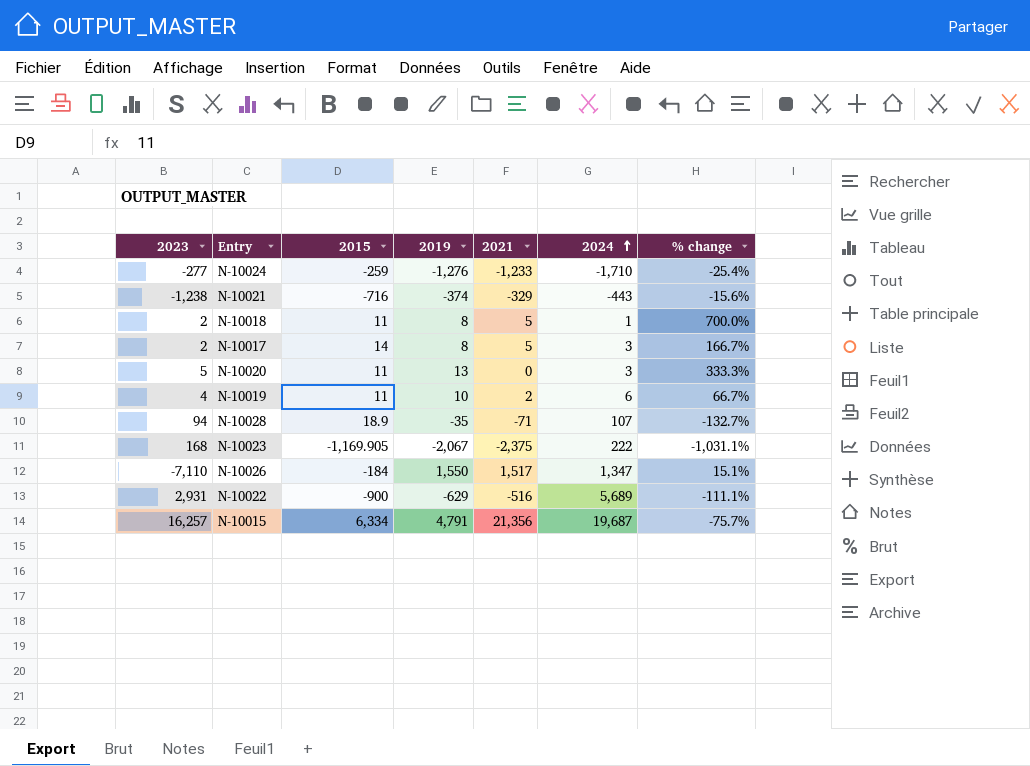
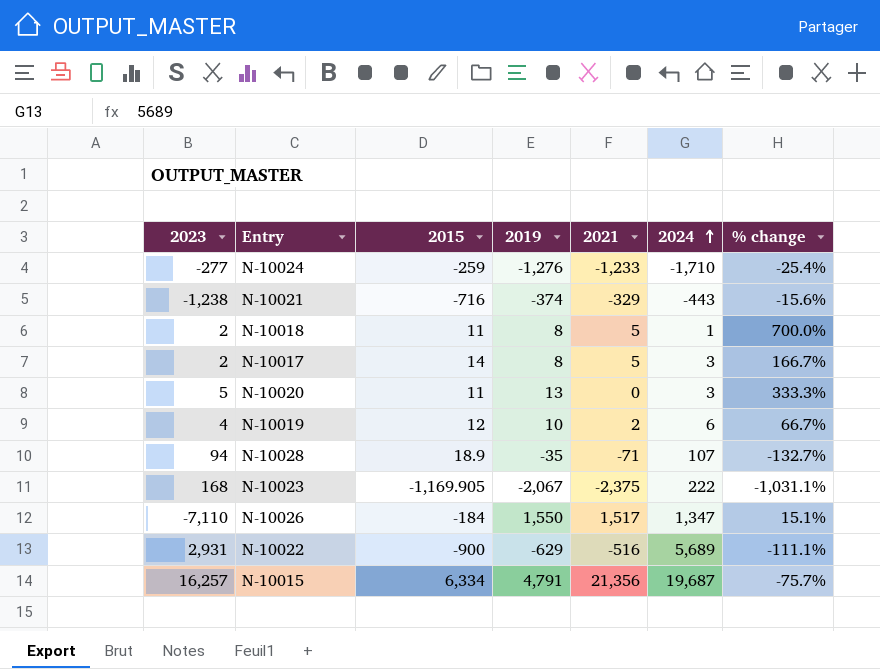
N-10019 | 2015: 11 -> 12

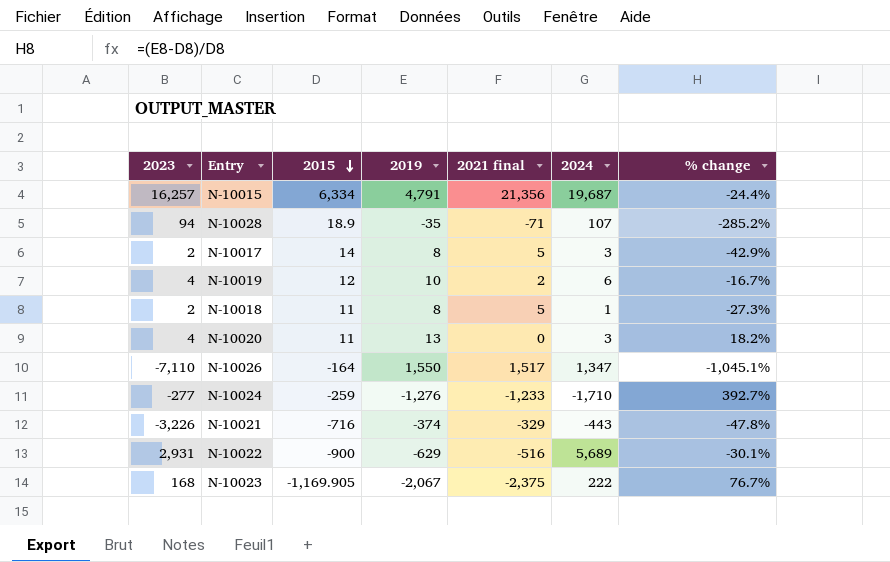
row order: 2024 ascending -> 2015 descending
column name: 2021 -> 2021 final
column % change | formula: ([2019] - [2024]) / [2024] -> ([2019] - [2015]) / [2015]
N-10020 | 2023: 5 -> 4
N-10026 | 2015: -184 -> -164
N-10021 | 2023: -1,238 -> -3,226

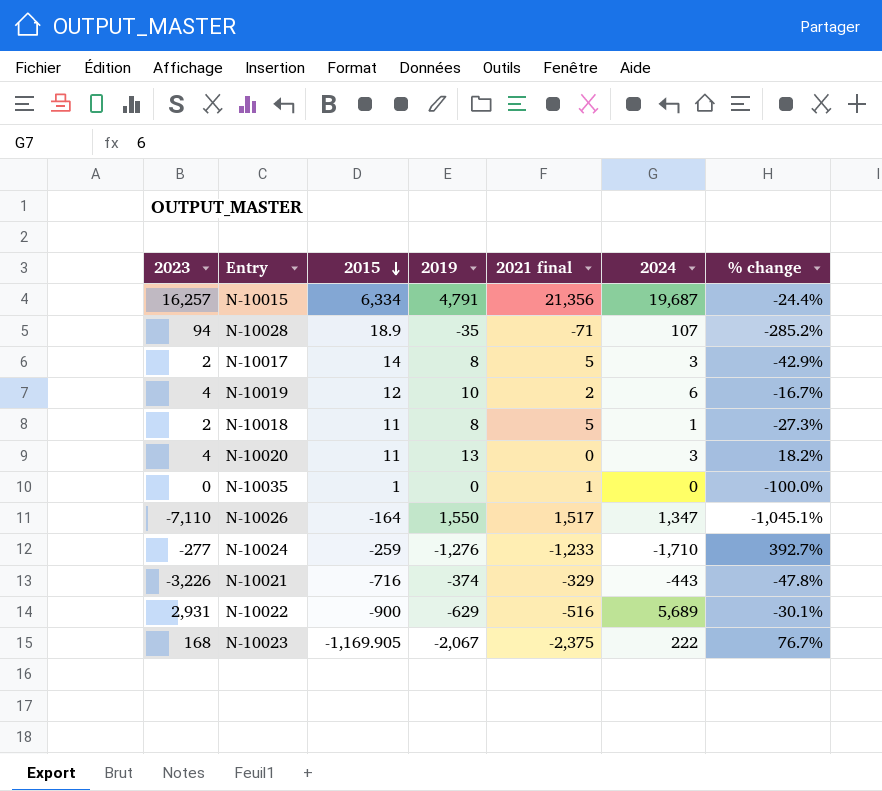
row N-10035: none -> 0 | 1 | 0 | 1 | 0 | -100.0%

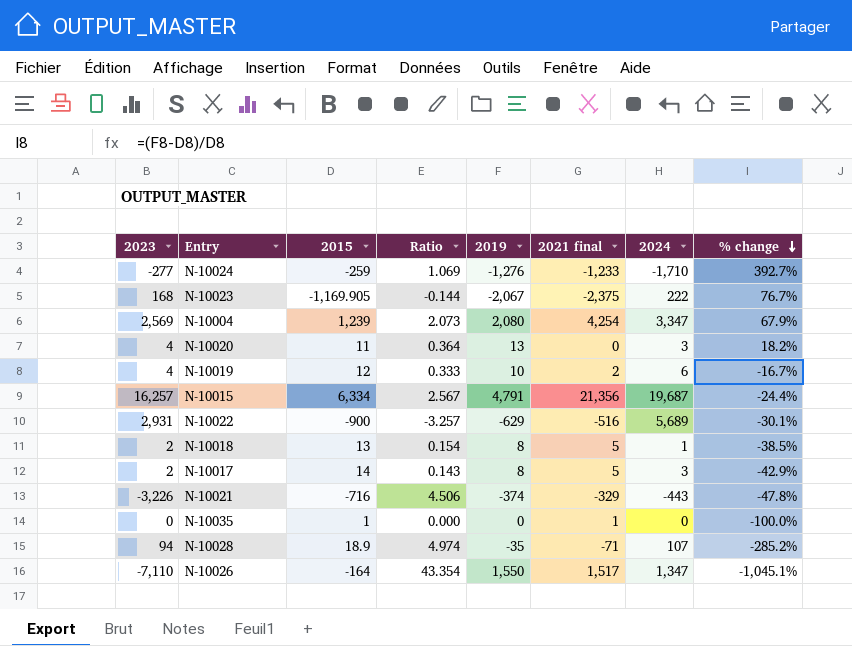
row order: 2015 descending -> % change descending
column Ratio | formula: none -> [2023] / [2015]
row N-10004: none -> 2,569 | 1,239 | 2.073 | 2,080 | 4,254 | 3,347 | 67.9%
N-10018 | 2015: 11 -> 13
N-10018 | % change: -27.3% -> -38.5%

